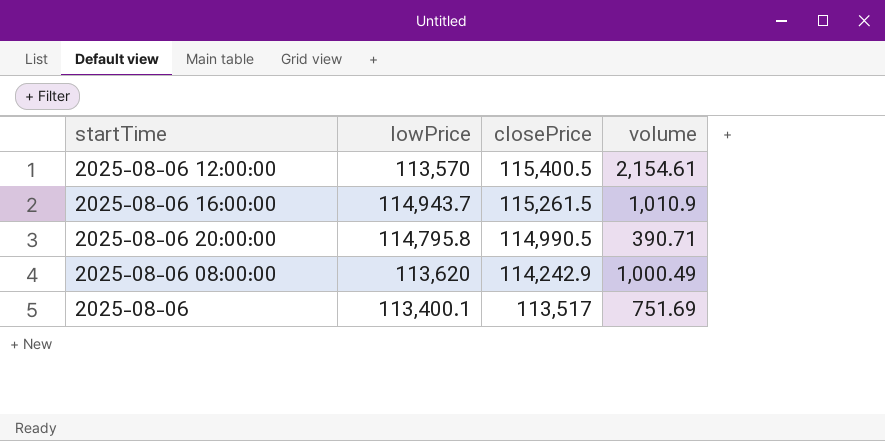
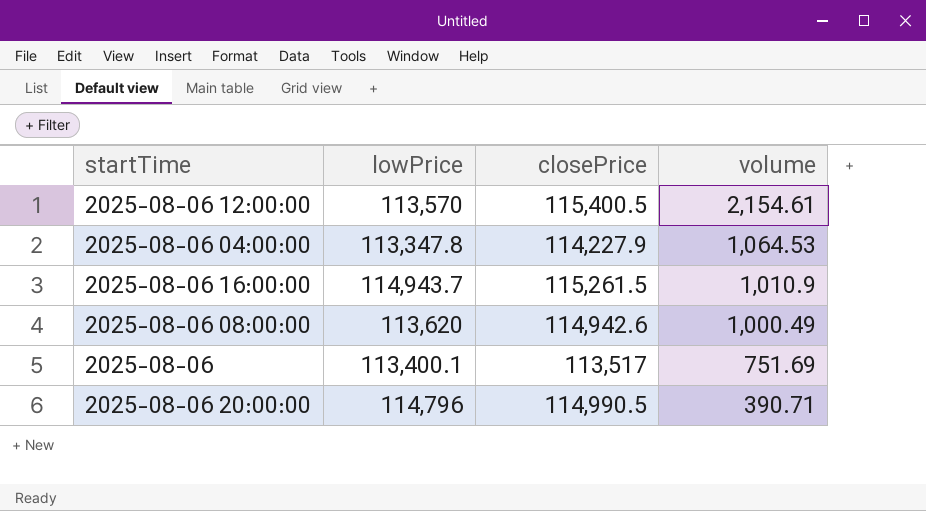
row order: closePrice descending -> volume descending
row 2025-08-06 04:00:00: none -> 113,347.8 | 114,227.9 | 1,064.53
2025-08-06 08:00:00 | closePrice: 114,242.9 -> 114,942.6
2025-08-06 20:00:00 | lowPrice: 114,795.8 -> 114,796

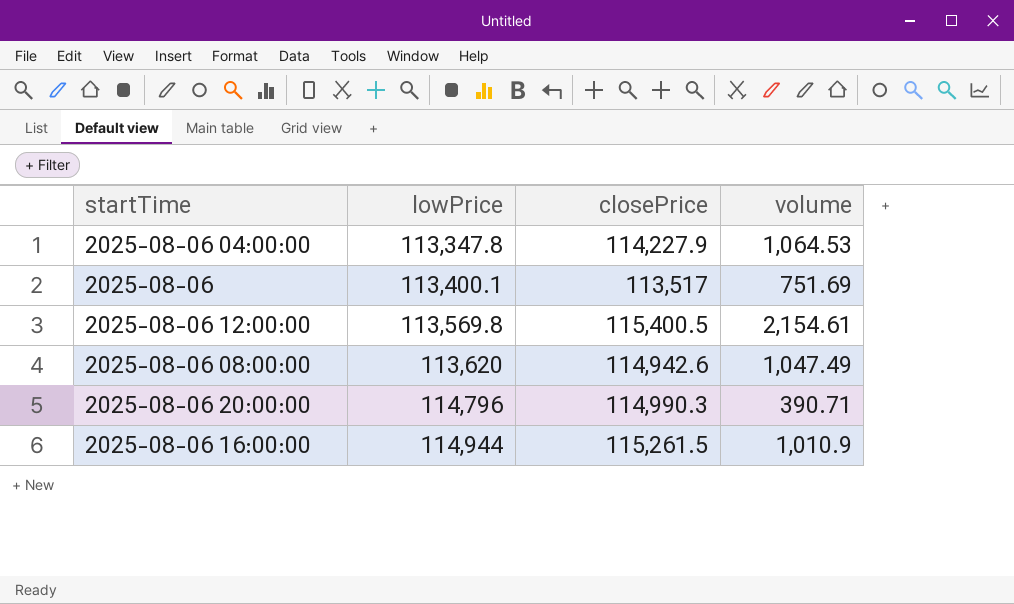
row order: volume descending -> lowPrice ascending
2025-08-06 12:00:00 | lowPrice: 113,570 -> 113,569.8
2025-08-06 08:00:00 | volume: 1,000.49 -> 1,047.49
2025-08-06 20:00:00 | closePrice: 114,990.5 -> 114,990.3
2025-08-06 16:00:00 | lowPrice: 114,943.7 -> 114,944

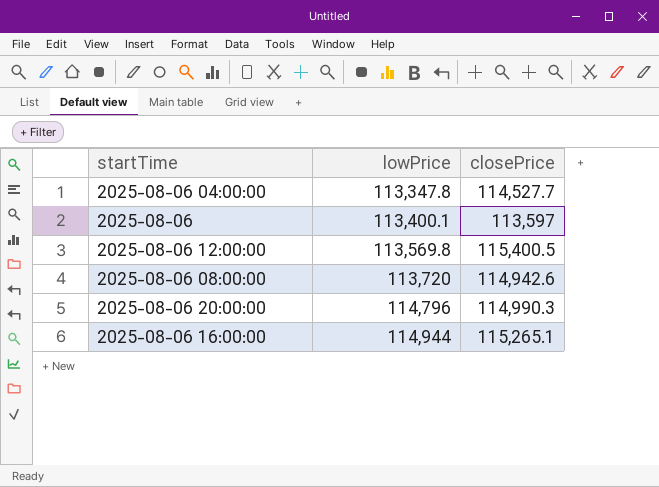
column volume | position: 4 -> none
2025-08-06 04:00:00 | closePrice: 114,227.9 -> 114,527.7
2025-08-06 | closePrice: 113,517 -> 113,597
2025-08-06 08:00:00 | lowPrice: 113,620 -> 113,720
2025-08-06 16:00:00 | closePrice: 115,261.5 -> 115,265.1

